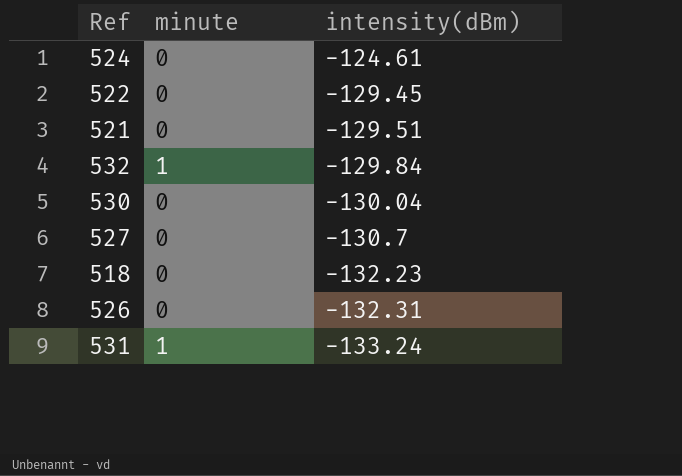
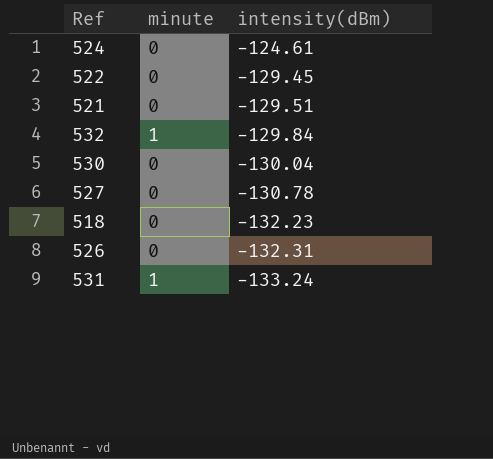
527 | intensity(dBm): -130.7 -> -130.78

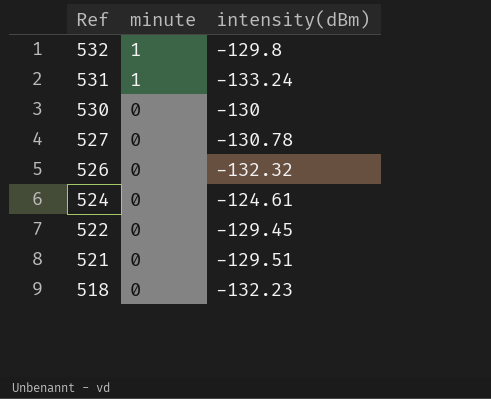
row order: intensity(dBm) descending -> Ref descending
532 | intensity(dBm): -129.84 -> -129.8
530 | intensity(dBm): -130.04 -> -130
526 | intensity(dBm): -132.31 -> -132.32

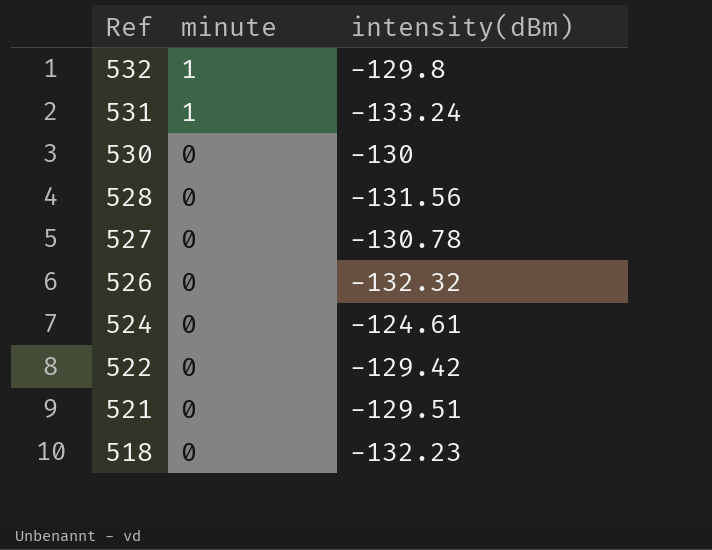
row 528: none -> 0 | -131.56
522 | intensity(dBm): -129.45 -> -129.42

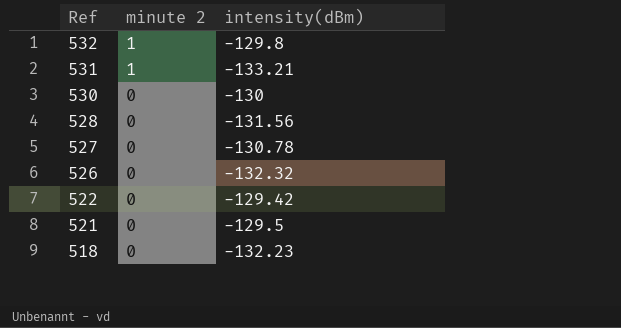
column name: minute -> minute 2
row 524: 0 | -124.61 -> none
531 | intensity(dBm): -133.24 -> -133.21
521 | intensity(dBm): -129.51 -> -129.5

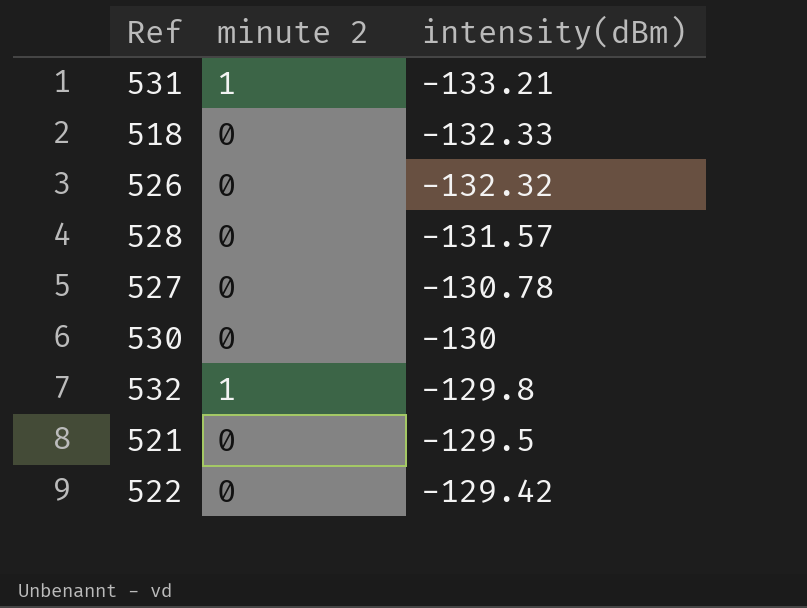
row order: Ref descending -> intensity(dBm) ascending
518 | intensity(dBm): -132.23 -> -132.33
528 | intensity(dBm): -131.56 -> -131.57

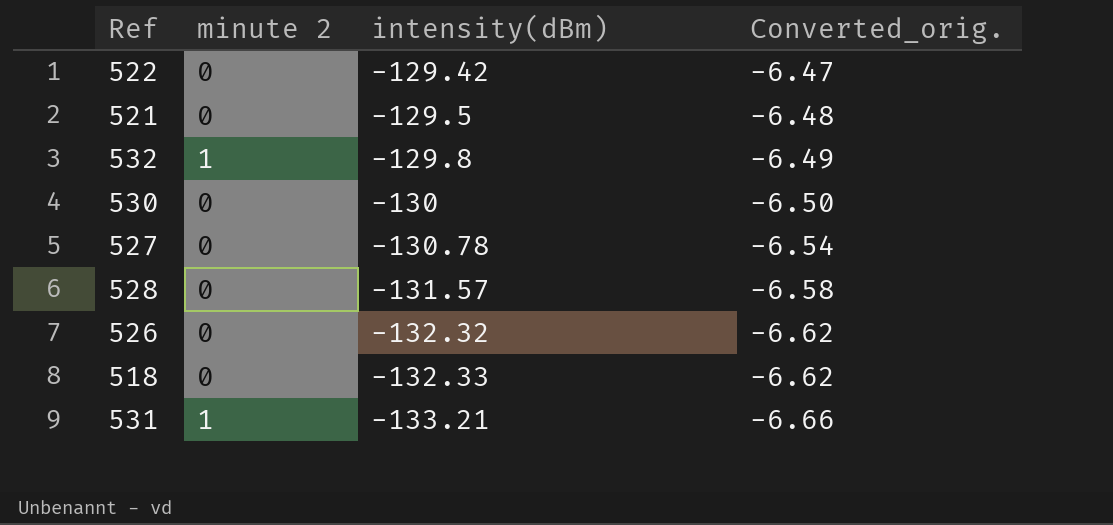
row order: intensity(dBm) ascending -> intensity(dBm) descending
column Converted_orig. | formula: none -> [intensity(dBm)] * 0.05

